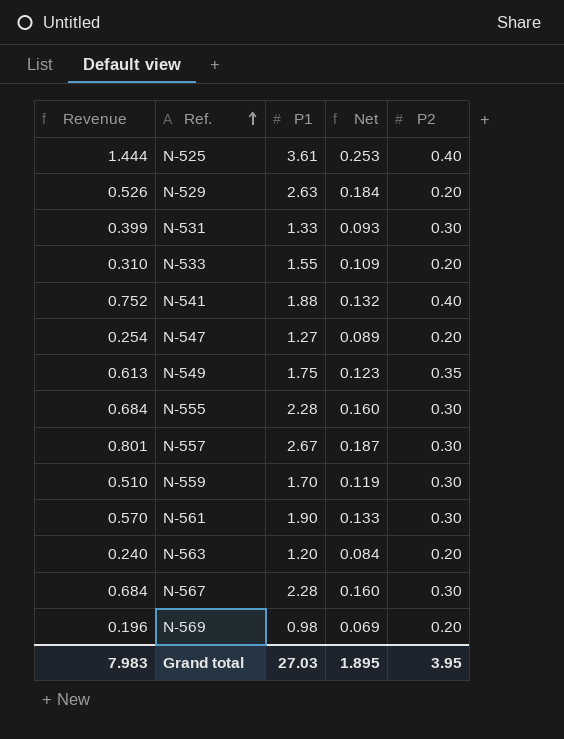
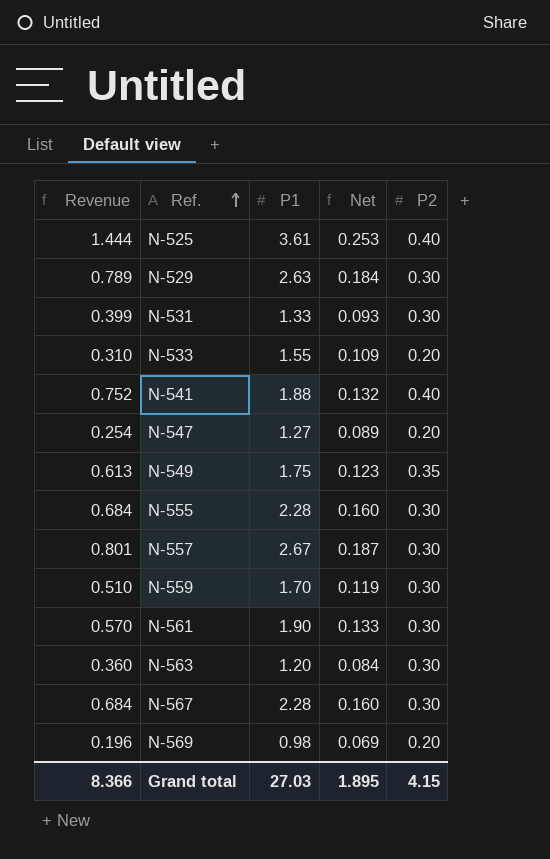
N-529 | Revenue: 0.526 -> 0.789
N-529 | P2: 0.20 -> 0.30
N-563 | Revenue: 0.240 -> 0.360
N-563 | P2: 0.20 -> 0.30
Grand total | Revenue: 7.983 -> 8.366
Grand total | P2: 3.95 -> 4.15

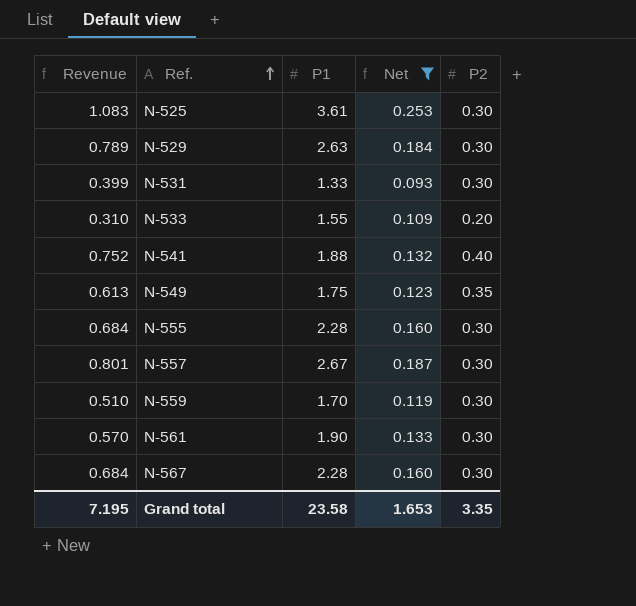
filter: none -> Net >= 0.093
N-525 | Revenue: 1.444 -> 1.083
N-525 | P2: 0.40 -> 0.30
Grand total | Revenue: 8.366 -> 7.195
Grand total | P1: 27.03 -> 23.58
Grand total | Net: 1.895 -> 1.653
Grand total | P2: 4.15 -> 3.35

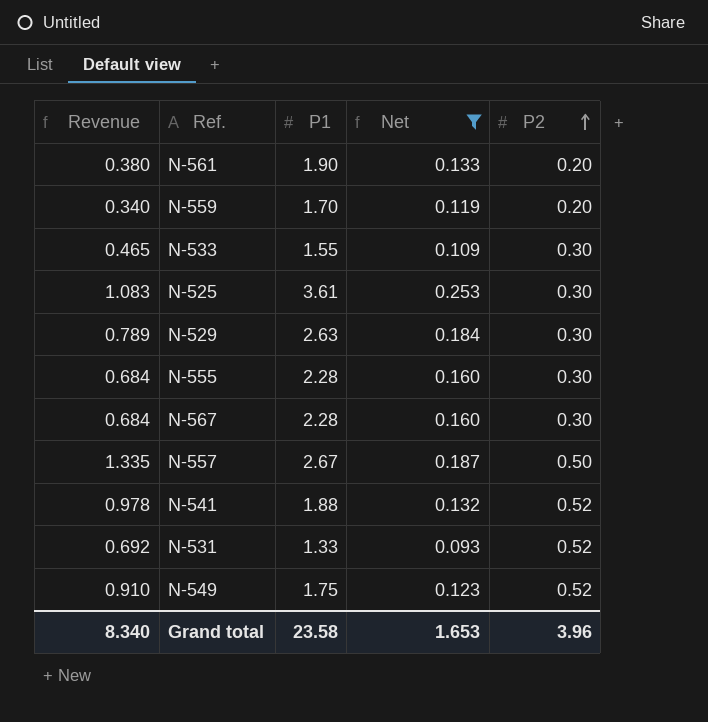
row order: Ref. ascending -> P2 ascending
N-561 | Revenue: 0.570 -> 0.380
N-561 | P2: 0.30 -> 0.20
N-559 | Revenue: 0.510 -> 0.340
N-559 | P2: 0.30 -> 0.20
N-533 | Revenue: 0.310 -> 0.465
N-533 | P2: 0.20 -> 0.30
N-557 | Revenue: 0.801 -> 1.335
N-557 | P2: 0.30 -> 0.50
N-541 | Revenue: 0.752 -> 0.978
N-541 | P2: 0.40 -> 0.52
N-531 | Revenue: 0.399 -> 0.692
N-531 | P2: 0.30 -> 0.52
N-549 | Revenue: 0.613 -> 0.910
N-549 | P2: 0.35 -> 0.52
Grand total | Revenue: 7.195 -> 8.340
Grand total | P2: 3.35 -> 3.96

